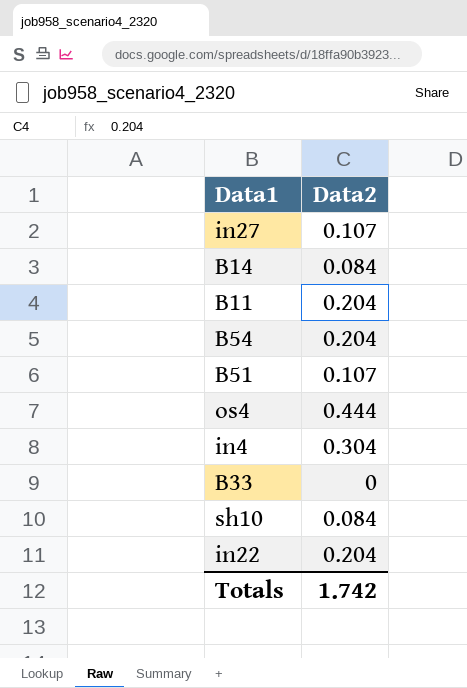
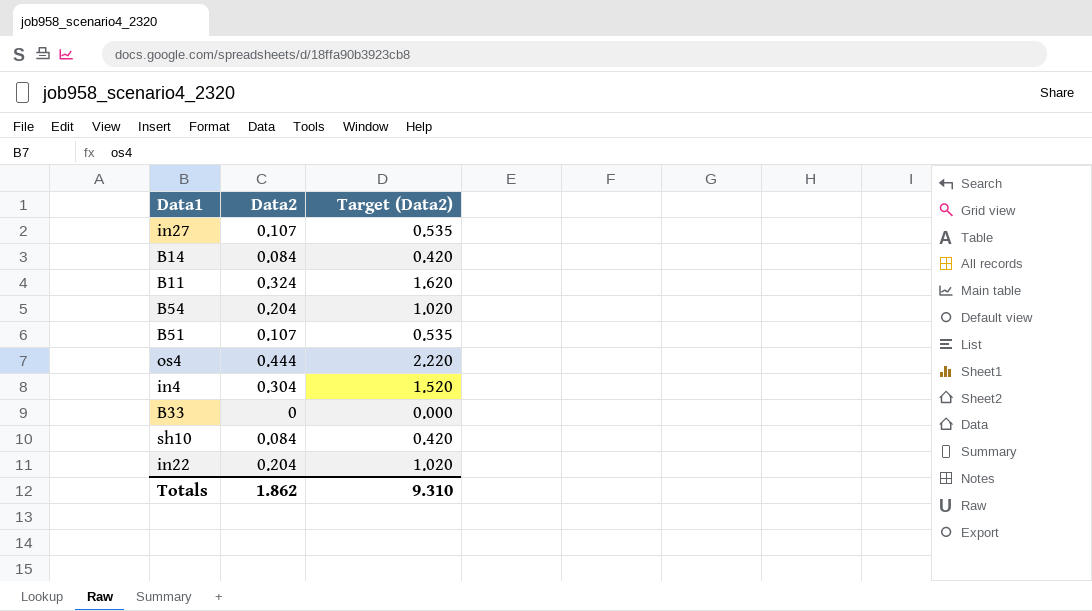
column Target (Data2) | formula: none -> [Data2] * 5
B11 | Data2: 0.204 -> 0.324
Totals | Data2: 1.742 -> 1.862

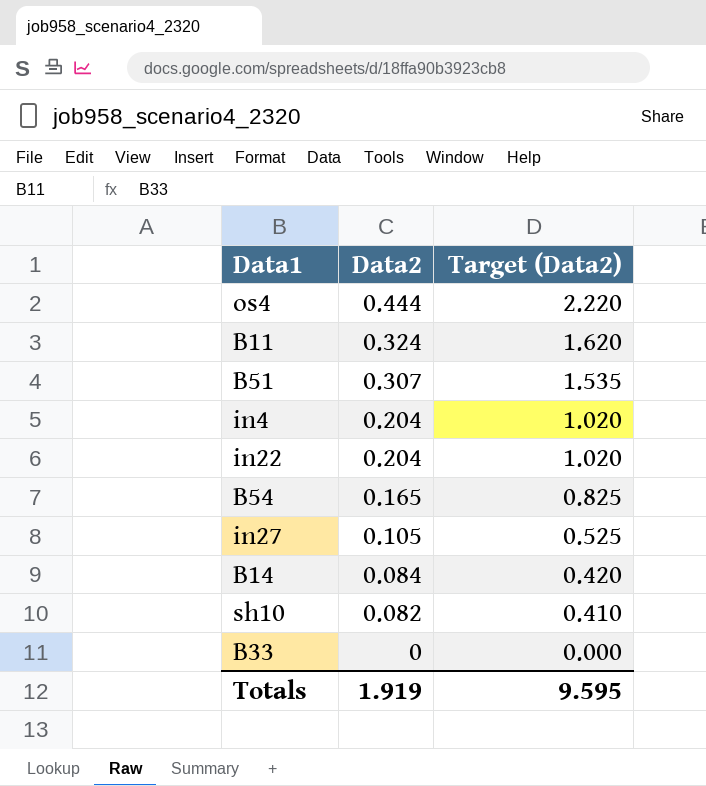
row order: none -> Data2 descending
B51 | Data2: 0.107 -> 0.307
B51 | Target (Data2): 0.535 -> 1.535
in4 | Data2: 0.304 -> 0.204
in4 | Target (Data2): 1.520 -> 1.020
B54 | Data2: 0.204 -> 0.165
B54 | Target (Data2): 1.020 -> 0.825
in27 | Data2: 0.107 -> 0.105
in27 | Target (Data2): 0.535 -> 0.525
sh10 | Data2: 0.084 -> 0.082
sh10 | Target (Data2): 0.420 -> 0.410
Totals | Data2: 1.862 -> 1.919
Totals | Target (Data2): 9.310 -> 9.595

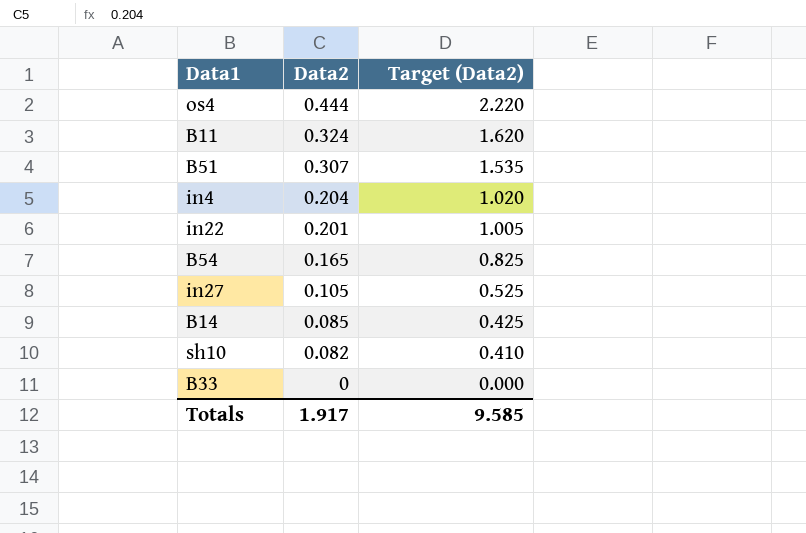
in22 | Data2: 0.204 -> 0.201
in22 | Target (Data2): 1.020 -> 1.005
B14 | Data2: 0.084 -> 0.085
B14 | Target (Data2): 0.420 -> 0.425
Totals | Data2: 1.919 -> 1.917
Totals | Target (Data2): 9.595 -> 9.585

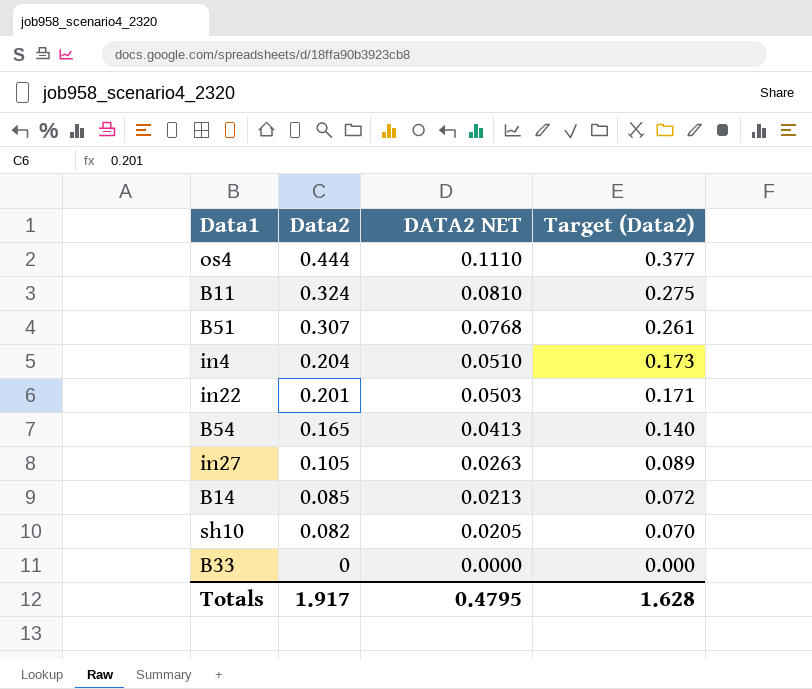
column DATA2 NET | formula: none -> [Data2] * 0.25
column Target (Data2) | formula: [Data2] * 5 -> [Data2] * 0.85
Totals | Target (Data2): 9.585 -> 1.628

